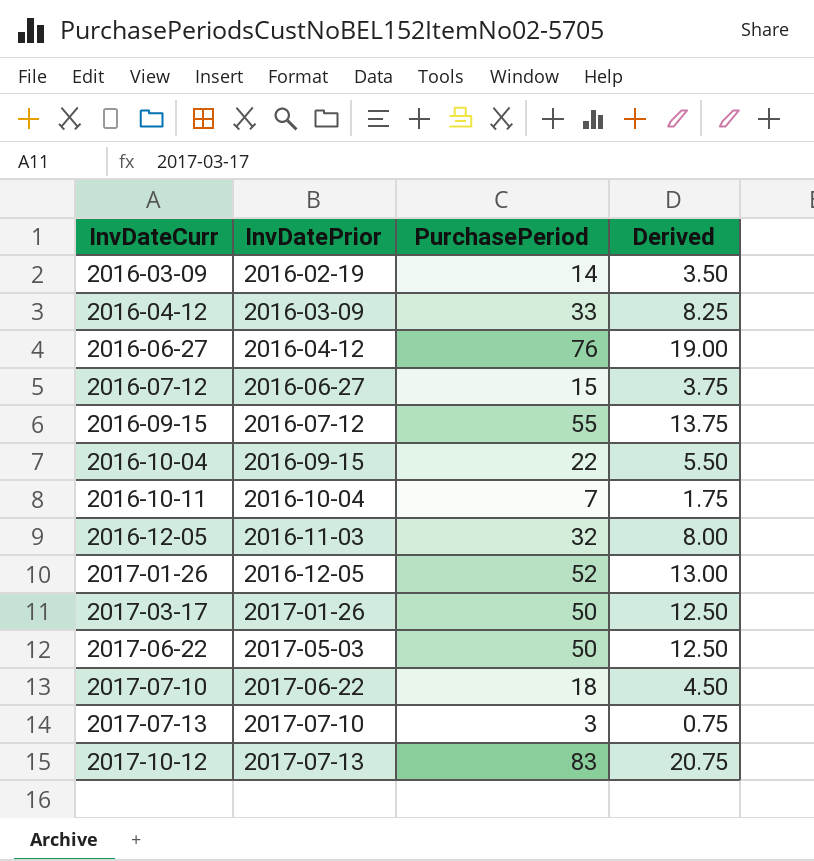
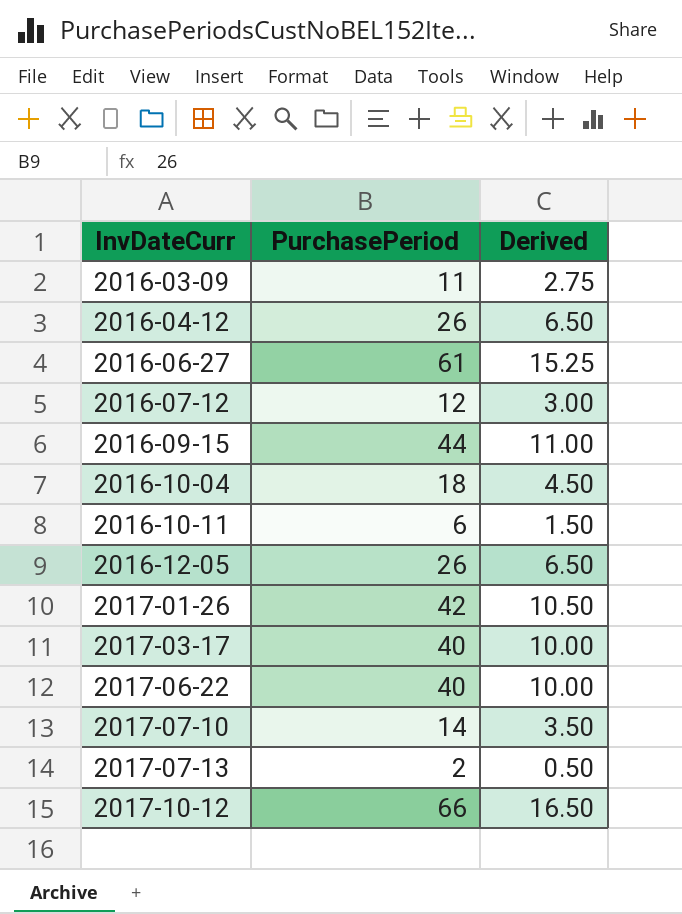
column InvDatePrior | position: 2 -> none
2016-03-09 | PurchasePeriod: 14 -> 11
2016-03-09 | Derived: 3.50 -> 2.75
2016-04-12 | PurchasePeriod: 33 -> 26
2016-04-12 | Derived: 8.25 -> 6.50
2016-06-27 | PurchasePeriod: 76 -> 61
2016-06-27 | Derived: 19.00 -> 15.25
2016-07-12 | PurchasePeriod: 15 -> 12
2016-07-12 | Derived: 3.75 -> 3.00
2016-09-15 | PurchasePeriod: 55 -> 44
2016-09-15 | Derived: 13.75 -> 11.00
2016-10-04 | PurchasePeriod: 22 -> 18
2016-10-04 | Derived: 5.50 -> 4.50
2016-10-11 | PurchasePeriod: 7 -> 6
2016-10-11 | Derived: 1.75 -> 1.50
2016-12-05 | PurchasePeriod: 32 -> 26
2016-12-05 | Derived: 8.00 -> 6.50
2017-01-26 | PurchasePeriod: 52 -> 42
2017-01-26 | Derived: 13.00 -> 10.50
2017-03-17 | PurchasePeriod: 50 -> 40
2017-03-17 | Derived: 12.50 -> 10.00
2017-06-22 | PurchasePeriod: 50 -> 40
2017-06-22 | Derived: 12.50 -> 10.00
2017-07-10 | PurchasePeriod: 18 -> 14
2017-07-10 | Derived: 4.50 -> 3.50
2017-07-13 | PurchasePeriod: 3 -> 2
2017-07-13 | Derived: 0.75 -> 0.50
2017-10-12 | PurchasePeriod: 83 -> 66
2017-10-12 | Derived: 20.75 -> 16.50

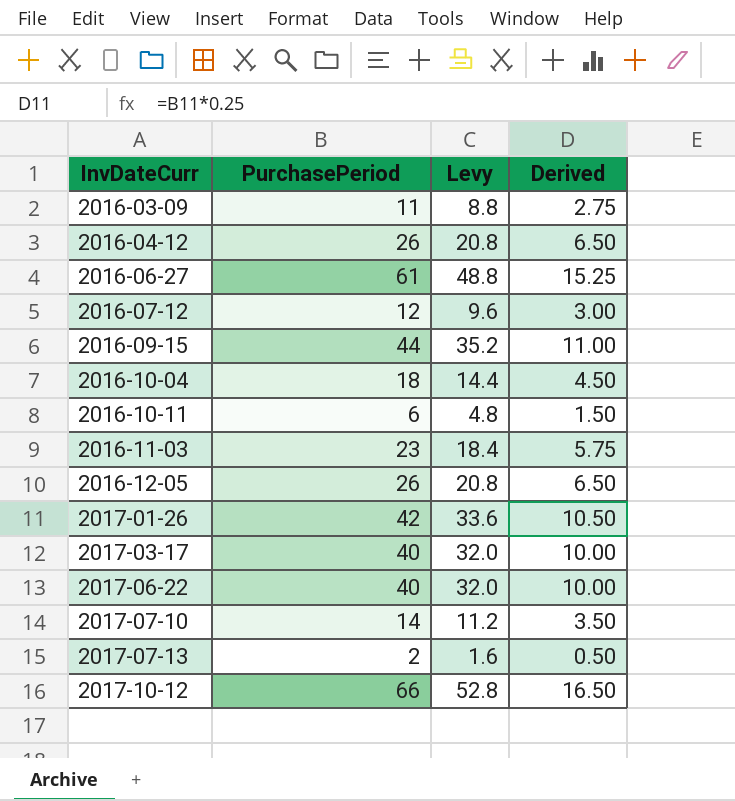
column Levy | formula: none -> [PurchasePeriod] * 0.8
row 2016-11-03: none -> 23 | 18.4 | 5.75

